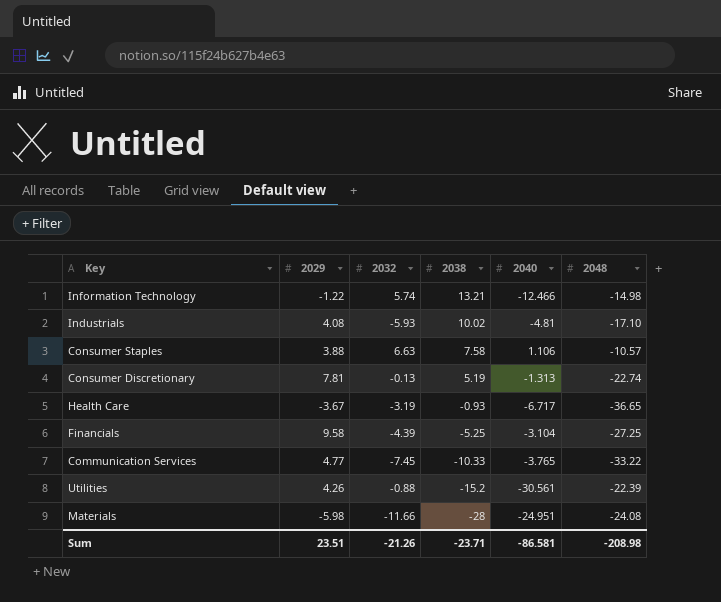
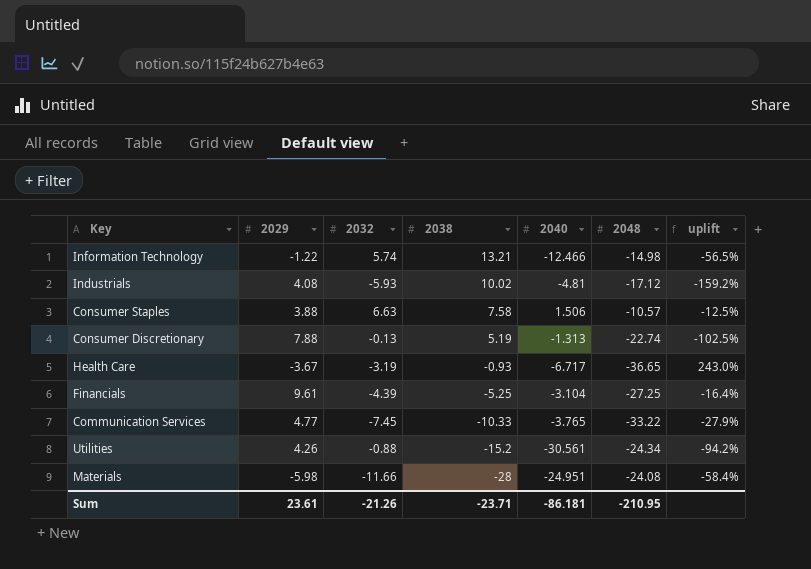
column uplift | formula: none -> ([2032] - [2038]) / [2038]
Industrials | 2048: -17.10 -> -17.12
Consumer Staples | 2040: 1.106 -> 1.506
Consumer Discretionary | 2029: 7.81 -> 7.88
Financials | 2029: 9.58 -> 9.61
Utilities | 2048: -22.39 -> -24.34
Sum | 2029: 23.51 -> 23.61
Sum | 2040: -86.581 -> -86.181
Sum | 2048: -208.98 -> -210.95

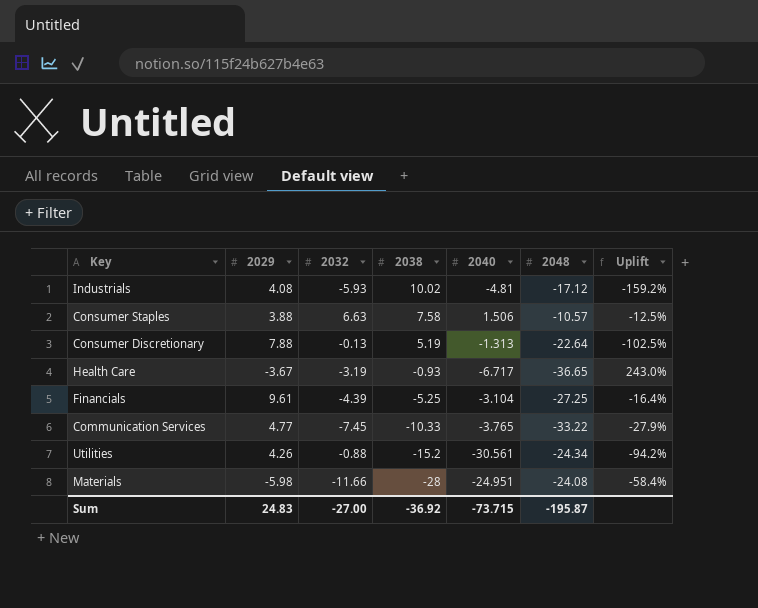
column name: uplift -> Uplift
row Information Technology: -1.22 | 5.74 | 13.21 | -12.466 | -14.98 | -56.5% -> none
Consumer Discretionary | 2048: -22.74 -> -22.64
Sum | 2029: 23.61 -> 24.83
Sum | 2032: -21.26 -> -27.00
Sum | 2038: -23.71 -> -36.92
Sum | 2040: -86.181 -> -73.715
Sum | 2048: -210.95 -> -195.87

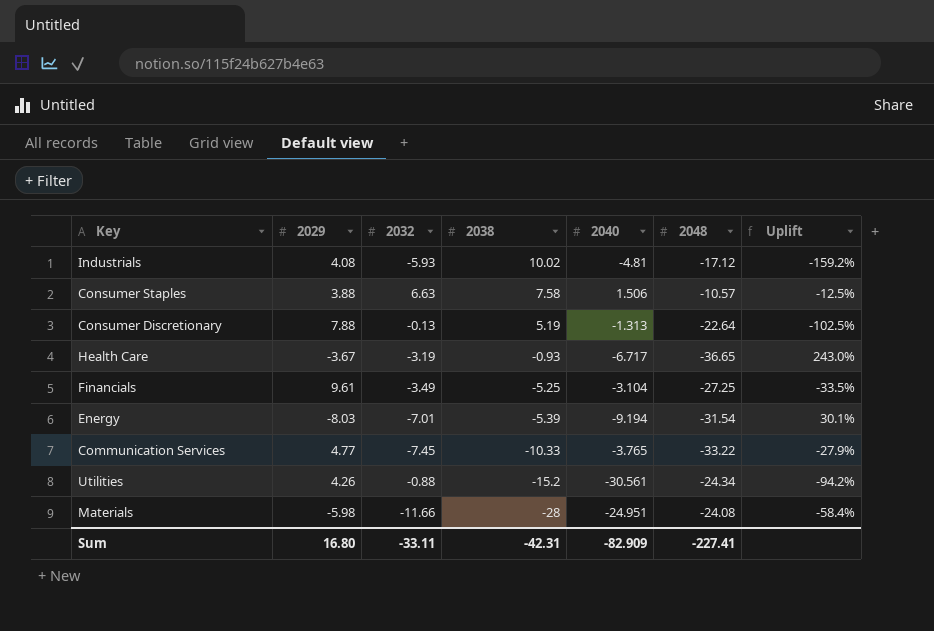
Financials | 2032: -4.39 -> -3.49
Financials | Uplift: -16.4% -> -33.5%
row Energy: none -> -8.03 | -7.01 | -5.39 | -9.194 | -31.54 | 30.1%
Sum | 2029: 24.83 -> 16.80
Sum | 2032: -27.00 -> -33.11
Sum | 2038: -36.92 -> -42.31
Sum | 2040: -73.715 -> -82.909
Sum | 2048: -195.87 -> -227.41

